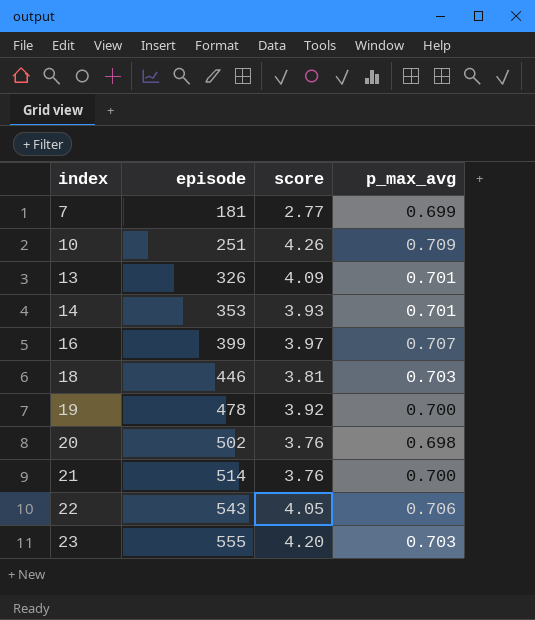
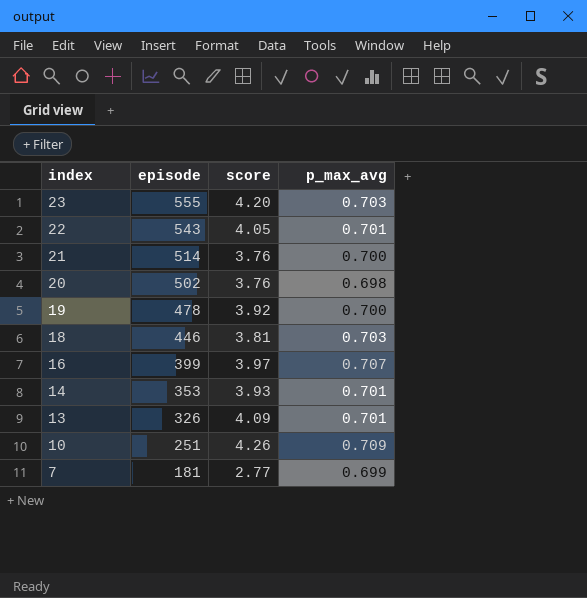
row order: index ascending -> index descending
22 | p_max_avg: 0.706 -> 0.701

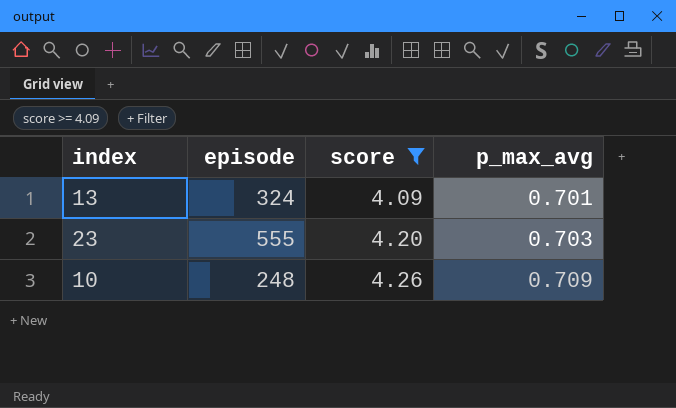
filter: none -> score >= 4.09
row order: index descending -> score ascending
13 | episode: 326 -> 324
10 | episode: 251 -> 248

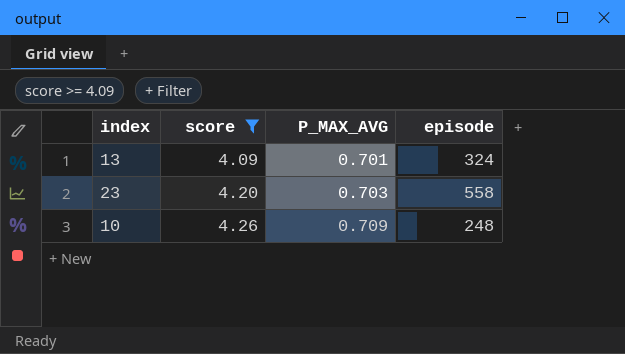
column name: p_max_avg -> P_MAX_AVG
column episode | position: 2 -> 4
23 | episode: 555 -> 558

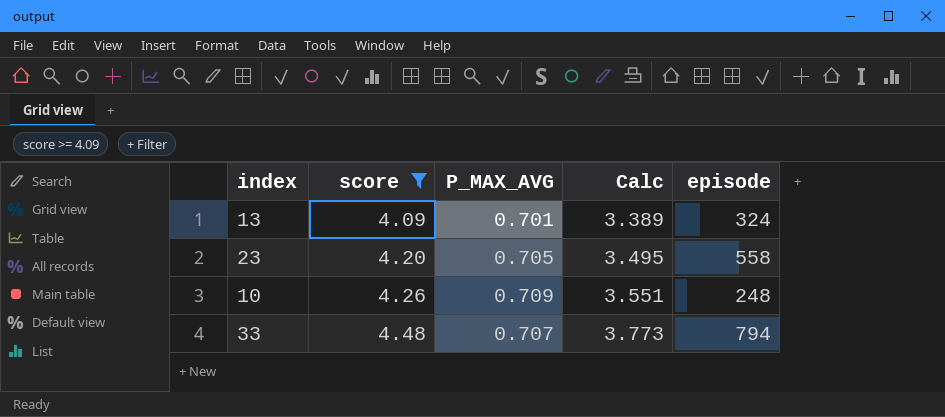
column Calc | formula: none -> [score] - [P_MAX_AVG]
23 | P_MAX_AVG: 0.703 -> 0.705
row 33: none -> 4.48 | 0.707 | 3.773 | 794

